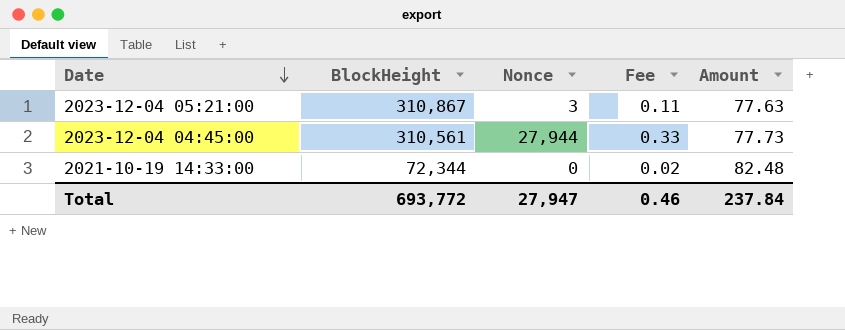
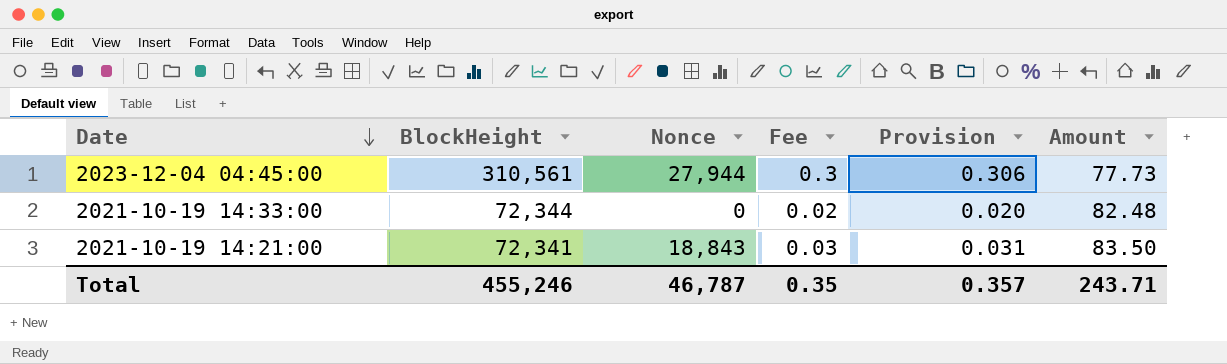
column Provision | formula: none -> [Fee] * 1.02
row 2023-12-04 05:21:00: 310,867 | 3 | 0.11 | 77.63 -> none
2023-12-04 04:45:00 | Fee: 0.33 -> 0.3
row 2021-10-19 14:21:00: none -> 72,341 | 18,843 | 0.03 | 0.031 | 83.50
Total | BlockHeight: 693,772 -> 455,246
Total | Nonce: 27,947 -> 46,787
Total | Fee: 0.46 -> 0.35
Total | Amount: 237.84 -> 243.71

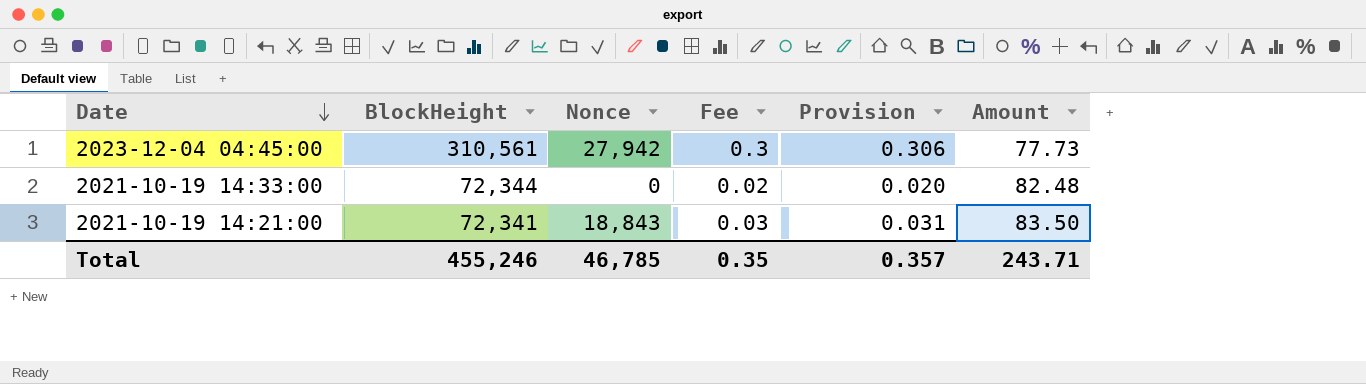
2023-12-04 04:45:00 | Nonce: 27,944 -> 27,942
Total | Nonce: 46,787 -> 46,785

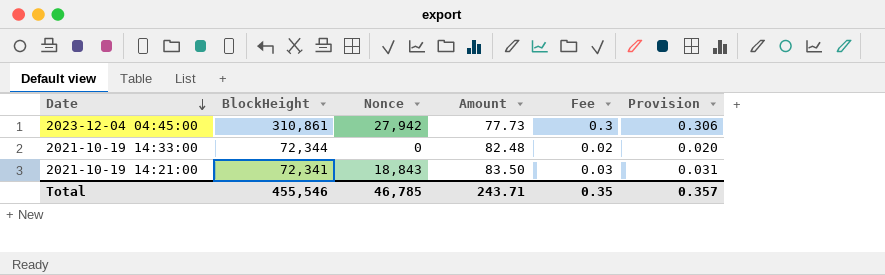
column Amount | position: 6 -> 4
2023-12-04 04:45:00 | BlockHeight: 310,561 -> 310,861
Total | BlockHeight: 455,246 -> 455,546

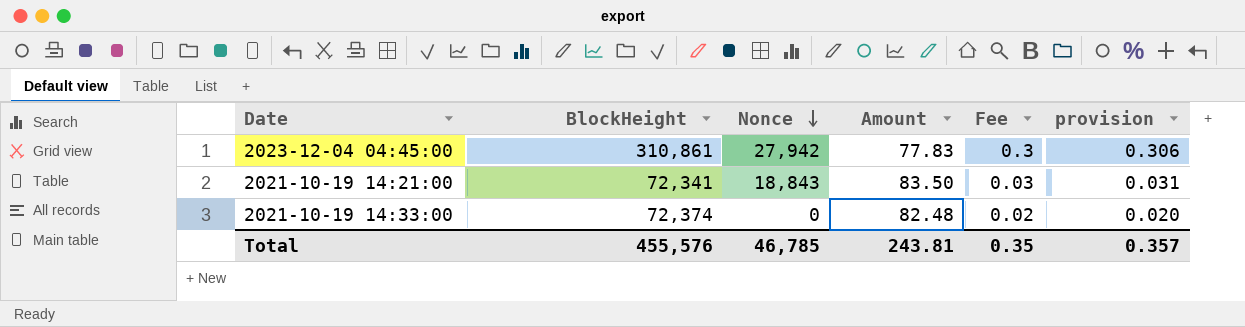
row order: Date descending -> Nonce descending
column name: Provision -> provision
2023-12-04 04:45:00 | Amount: 77.73 -> 77.83
2021-10-19 14:33:00 | BlockHeight: 72,344 -> 72,374
Total | BlockHeight: 455,546 -> 455,576
Total | Amount: 243.71 -> 243.81

